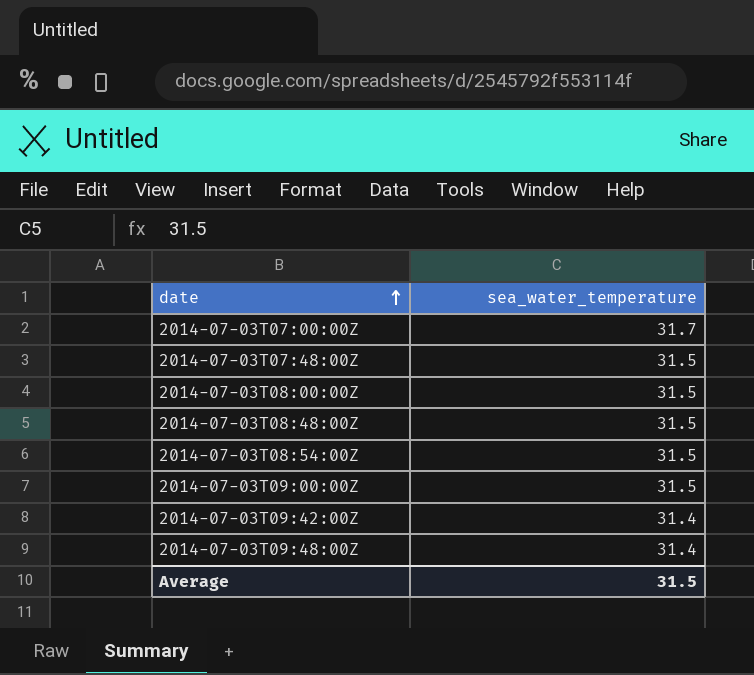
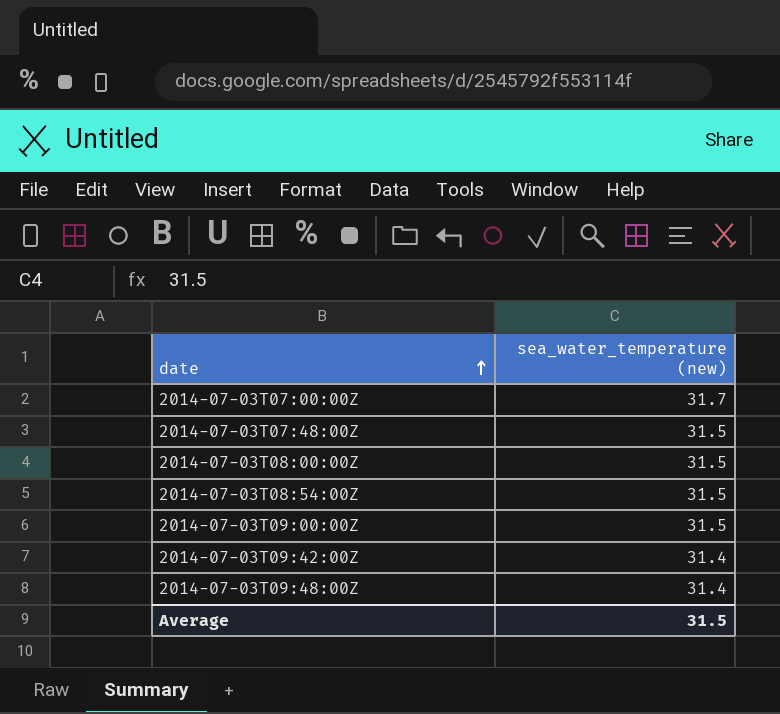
column name: sea_water_temperature -> sea_water_temperature (new)
row 2014-07-03T08:48:00Z: 31.5 -> none

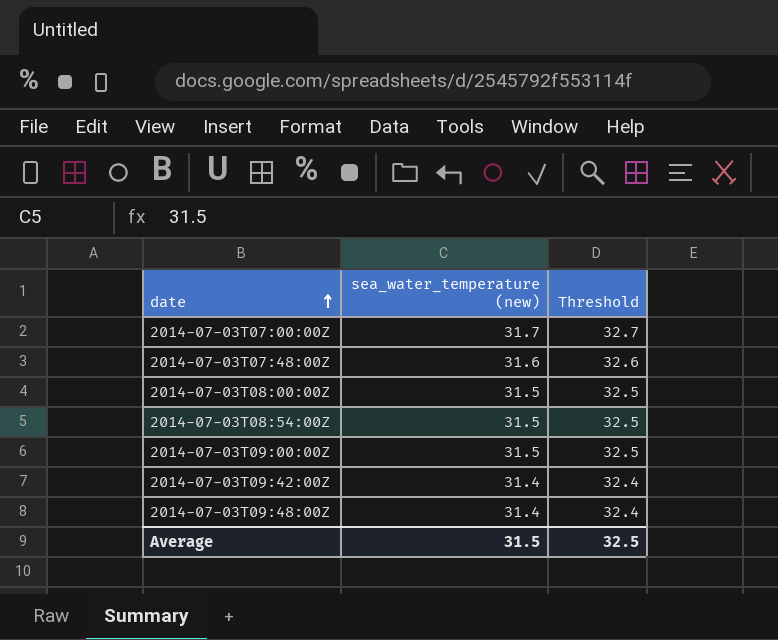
column Threshold | formula: none -> [sea_water_temperature (new)] + 1
2014-07-03T07:48:00Z | sea_water_temperature (new): 31.5 -> 31.6

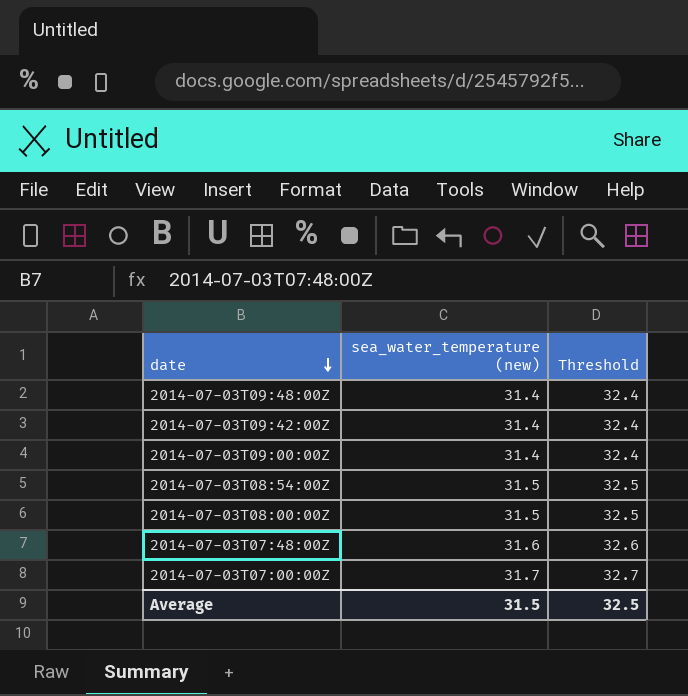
row order: date ascending -> date descending
2014-07-03T09:00:00Z | sea_water_temperature (new): 31.5 -> 31.4
2014-07-03T09:00:00Z | Threshold: 32.5 -> 32.4

